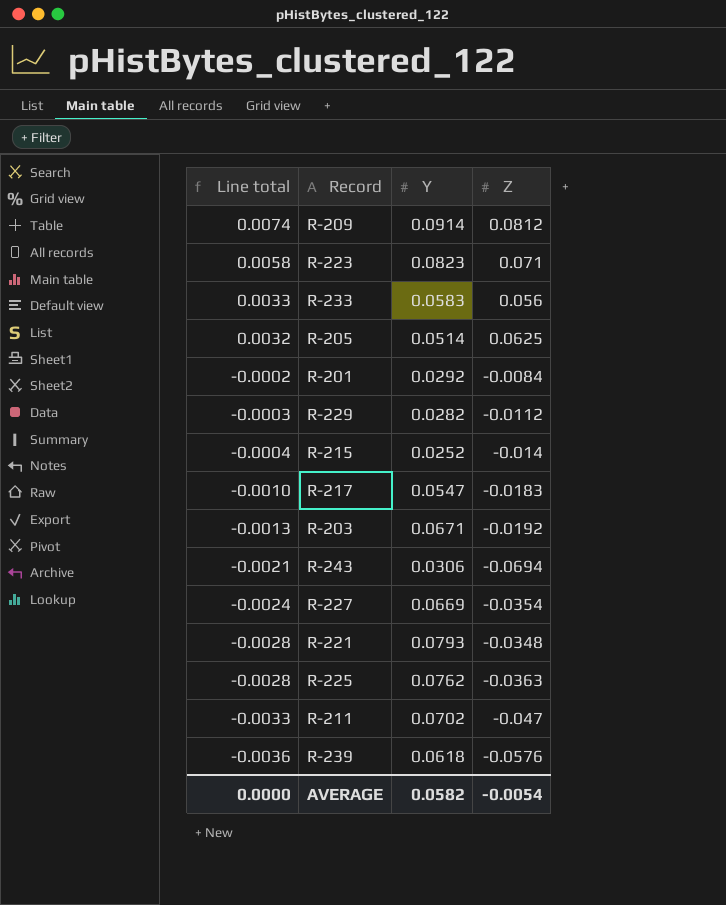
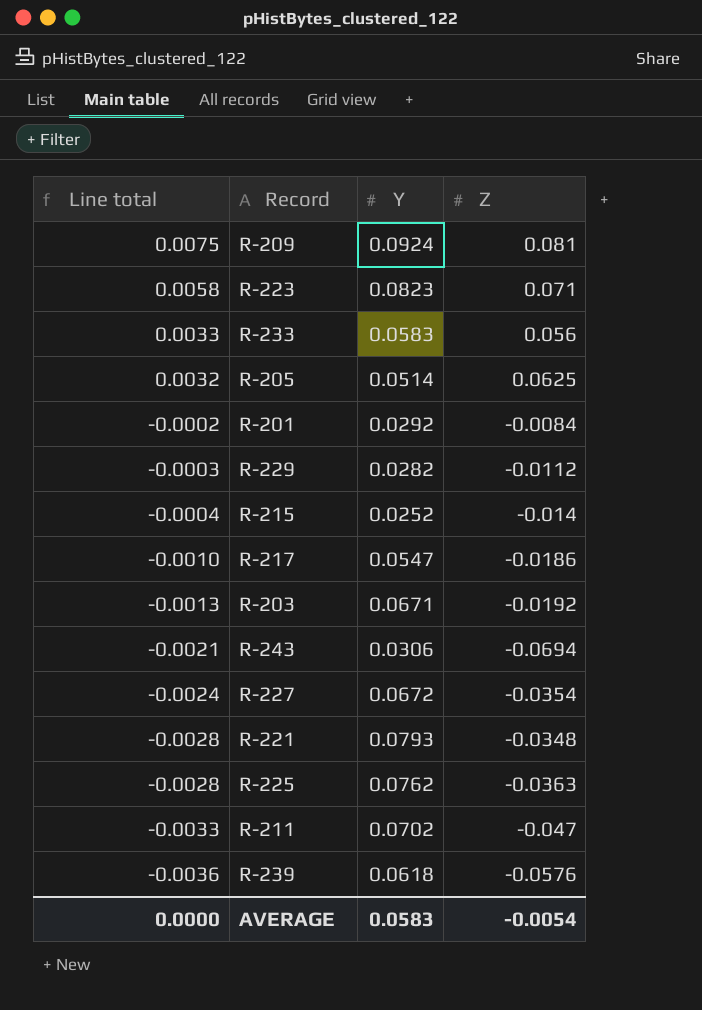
R-209 | Line total: 0.0074 -> 0.0075
R-209 | Y: 0.0914 -> 0.0924
R-209 | Z: 0.0812 -> 0.081
R-217 | Z: -0.0183 -> -0.0186
R-227 | Y: 0.0669 -> 0.0672
AVERAGE | Y: 0.0582 -> 0.0583

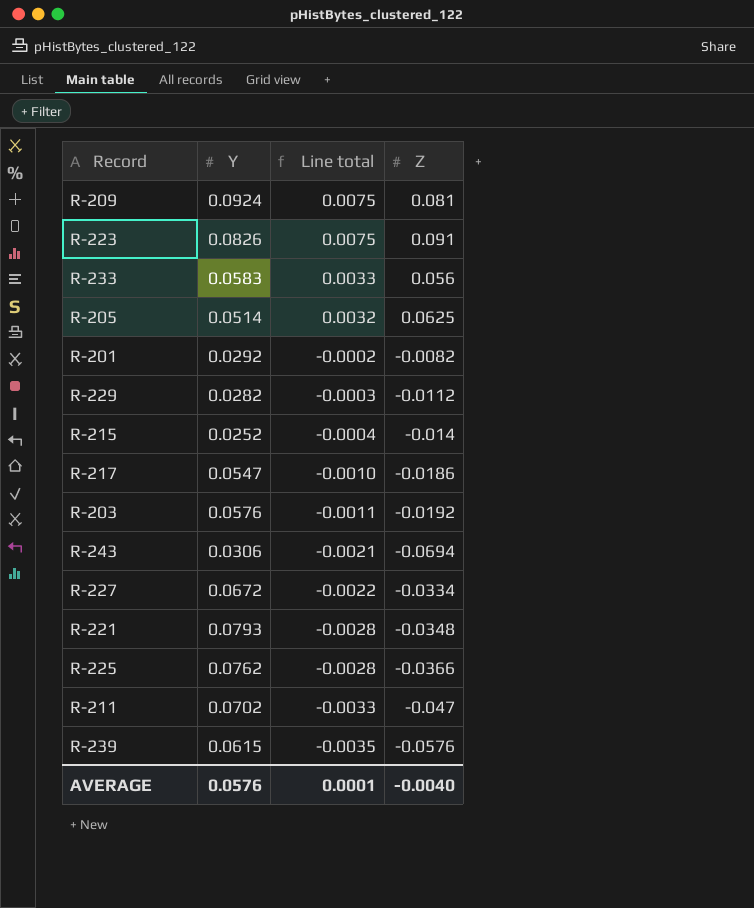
column Line total | position: 1 -> 3
R-223 | Y: 0.0823 -> 0.0826
R-223 | Line total: 0.0058 -> 0.0075
R-223 | Z: 0.071 -> 0.091
R-201 | Z: -0.0084 -> -0.0082
R-203 | Y: 0.0671 -> 0.0576
R-203 | Line total: -0.0013 -> -0.0011
R-227 | Line total: -0.0024 -> -0.0022
R-227 | Z: -0.0354 -> -0.0334
R-225 | Z: -0.0363 -> -0.0366
R-239 | Y: 0.0618 -> 0.0615
R-239 | Line total: -0.0036 -> -0.0035
AVERAGE | Y: 0.0583 -> 0.0576
AVERAGE | Line total: 0.0000 -> 0.0001
AVERAGE | Z: -0.0054 -> -0.0040

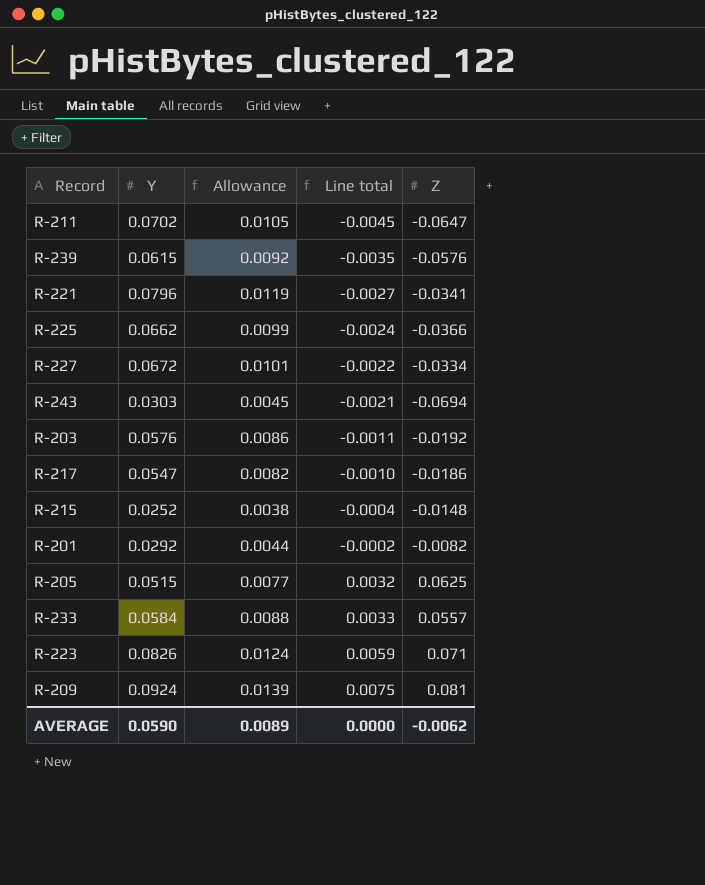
row order: Line total descending -> Line total ascending
column Allowance | formula: none -> [Y] * 0.15
row R-229: 0.0282 | -0.0003 | -0.0112 -> none
R-211 | Line total: -0.0033 -> -0.0045
R-211 | Z: -0.047 -> -0.0647
R-221 | Y: 0.0793 -> 0.0796
R-221 | Line total: -0.0028 -> -0.0027
R-221 | Z: -0.0348 -> -0.0341
R-225 | Y: 0.0762 -> 0.0662
R-225 | Line total: -0.0028 -> -0.0024
R-243 | Y: 0.0306 -> 0.0303
R-215 | Z: -0.014 -> -0.0148
R-205 | Y: 0.0514 -> 0.0515
R-233 | Y: 0.0583 -> 0.0584
R-233 | Z: 0.056 -> 0.0557
R-223 | Line total: 0.0075 -> 0.0059
R-223 | Z: 0.091 -> 0.071
AVERAGE | Y: 0.0576 -> 0.0590
AVERAGE | Line total: 0.0001 -> 0.0000
AVERAGE | Z: -0.0040 -> -0.0062

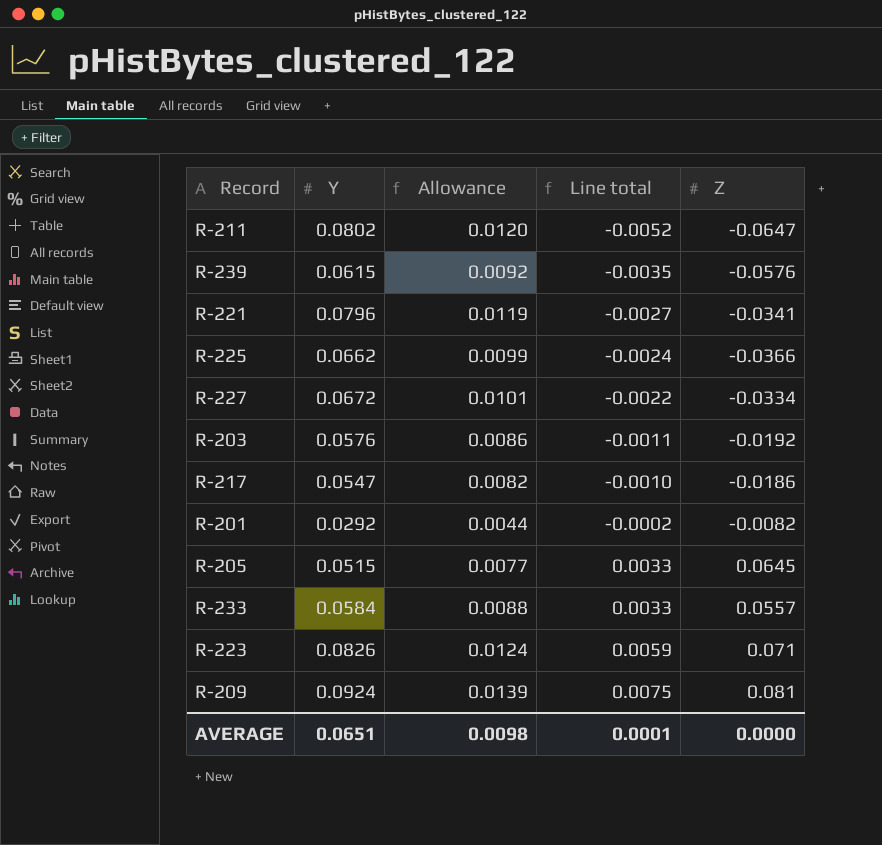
row R-243: 0.0303 | 0.0045 | -0.0021 | -0.0694 -> none
row R-215: 0.0252 | 0.0038 | -0.0004 | -0.0148 -> none
R-211 | Y: 0.0702 -> 0.0802
R-211 | Allowance: 0.0105 -> 0.0120
R-211 | Line total: -0.0045 -> -0.0052
R-205 | Line total: 0.0032 -> 0.0033
R-205 | Z: 0.0625 -> 0.0645
AVERAGE | Y: 0.0590 -> 0.0651
AVERAGE | Allowance: 0.0089 -> 0.0098
AVERAGE | Line total: 0.0000 -> 0.0001
AVERAGE | Z: -0.0062 -> 0.0000

